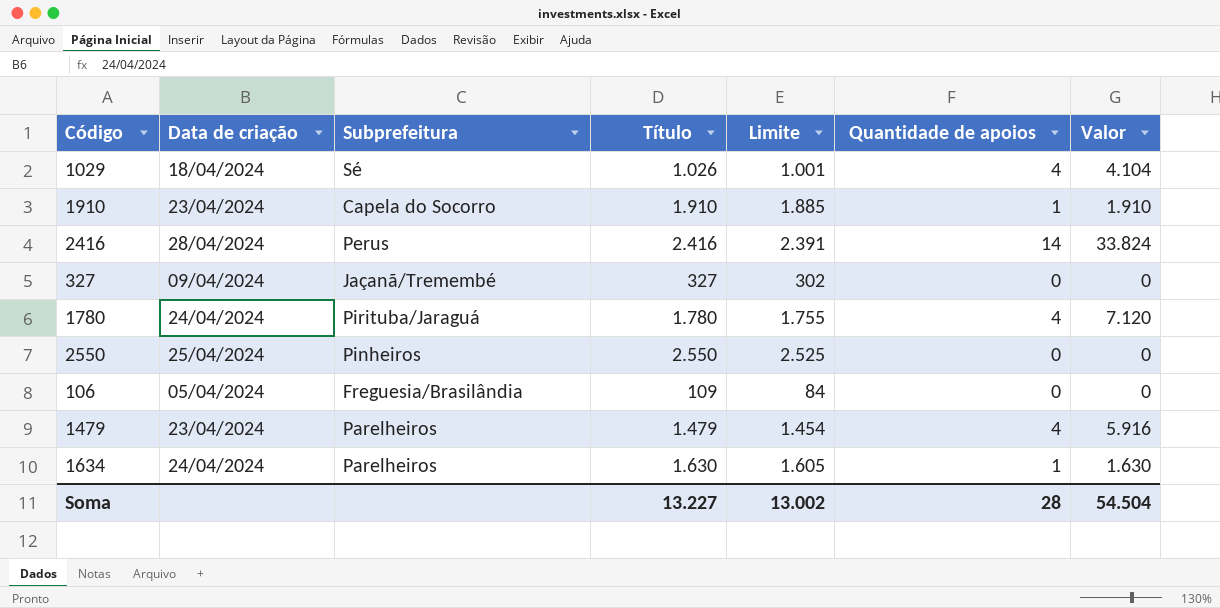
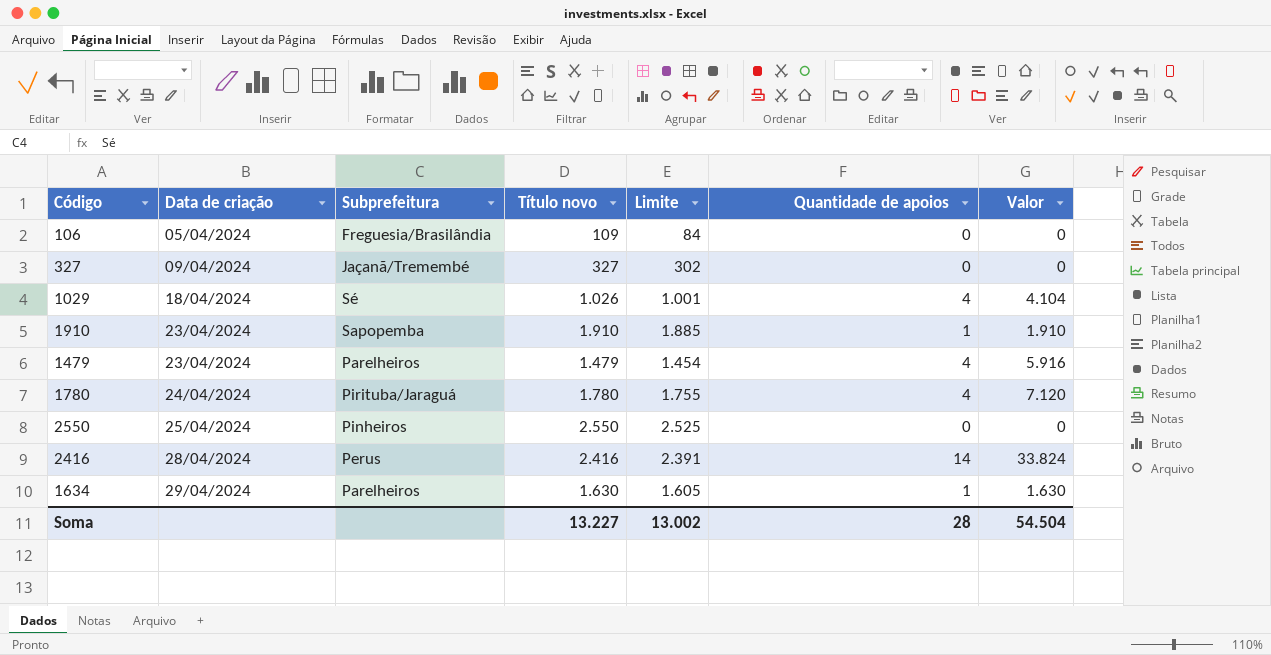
row order: none -> Data de criação ascending
column name: Título -> Título novo
1910 | Subprefeitura: Capela do Socorro -> Sapopemba
1634 | Data de criação: 24/04/2024 -> 29/04/2024

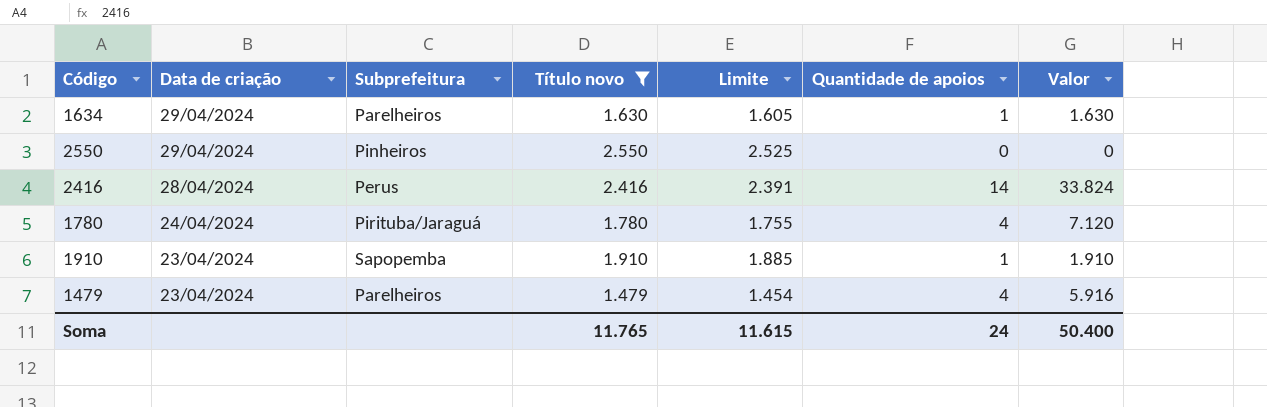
filter: none -> Título novo >= 1.479
row order: Data de criação ascending -> Data de criação descending
2550 | Data de criação: 25/04/2024 -> 29/04/2024
Soma | Título novo: 13.227 -> 11.765
Soma | Limite: 13.002 -> 11.615
Soma | Quantidade de apoios: 28 -> 24
Soma | Valor: 54.504 -> 50.400

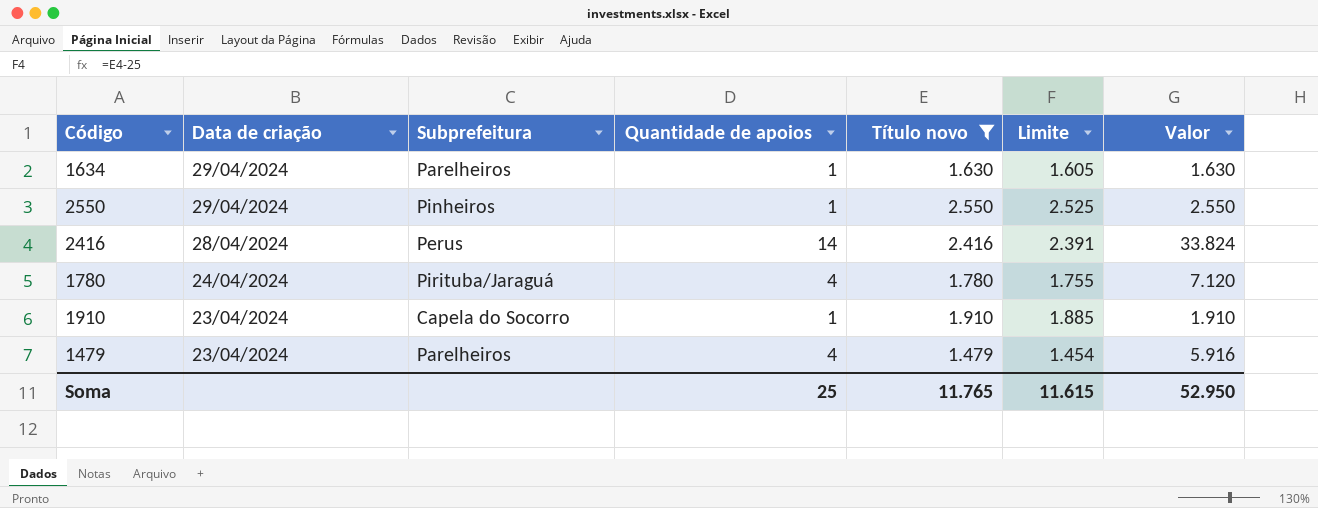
column Quantidade de apoios | position: 6 -> 4
2550 | Quantidade de apoios: 0 -> 1
2550 | Valor: 0 -> 2.550
1910 | Subprefeitura: Sapopemba -> Capela do Socorro
Soma | Quantidade de apoios: 24 -> 25
Soma | Valor: 50.400 -> 52.950

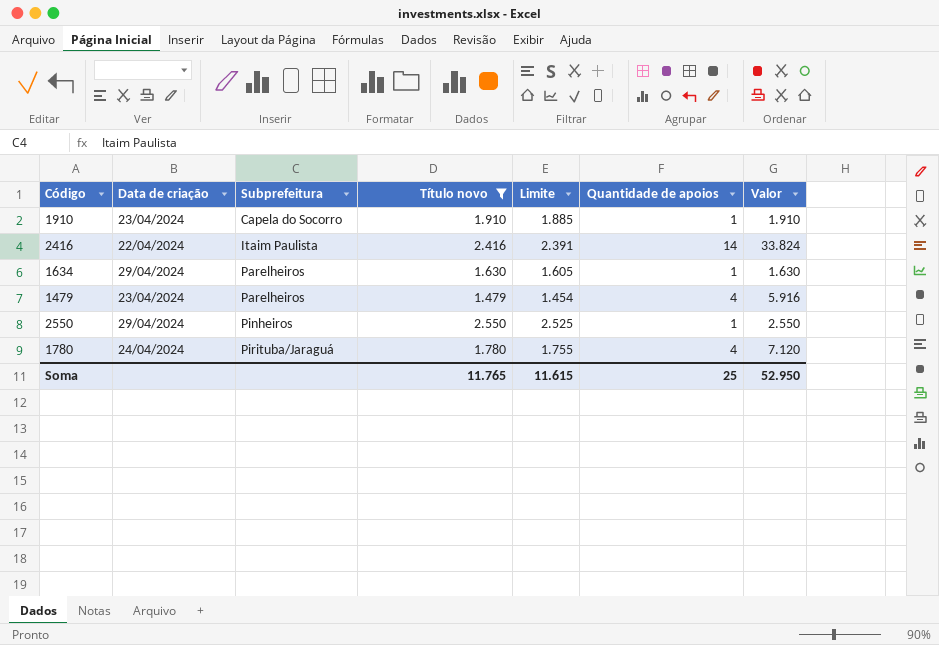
row order: Data de criação descending -> Subprefeitura ascending
column Quantidade de apoios | position: 4 -> 6
2416 | Data de criação: 28/04/2024 -> 22/04/2024
2416 | Subprefeitura: Perus -> Itaim Paulista

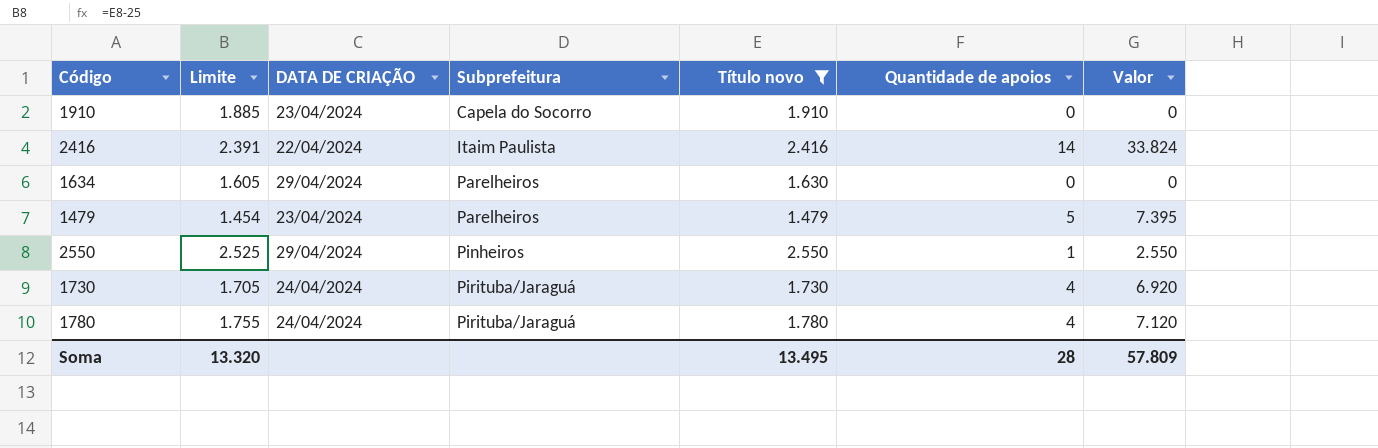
column Limite | position: 5 -> 2
column name: Data de criação -> DATA DE CRIAÇÃO
1910 | Quantidade de apoios: 1 -> 0
1910 | Valor: 1.910 -> 0
1634 | Quantidade de apoios: 1 -> 0
1634 | Valor: 1.630 -> 0
1479 | Quantidade de apoios: 4 -> 5
1479 | Valor: 5.916 -> 7.395
row 1730: none -> 1.705 | 24/04/2024 | Pirituba/Jaraguá | 1.730 | 4 | 6.920
Soma | Limite: 11.615 -> 13.320
Soma | Título novo: 11.765 -> 13.495
Soma | Quantidade de apoios: 25 -> 28
Soma | Valor: 52.950 -> 57.809

